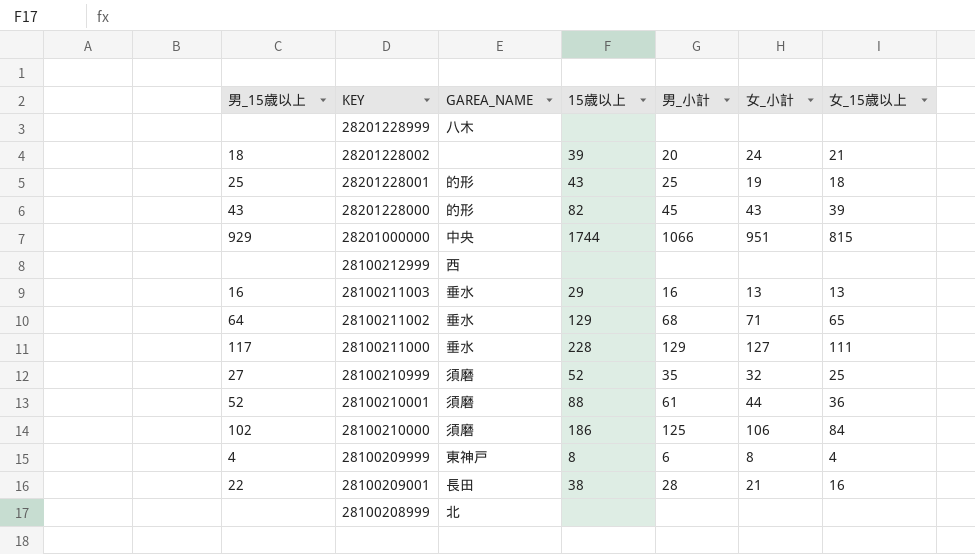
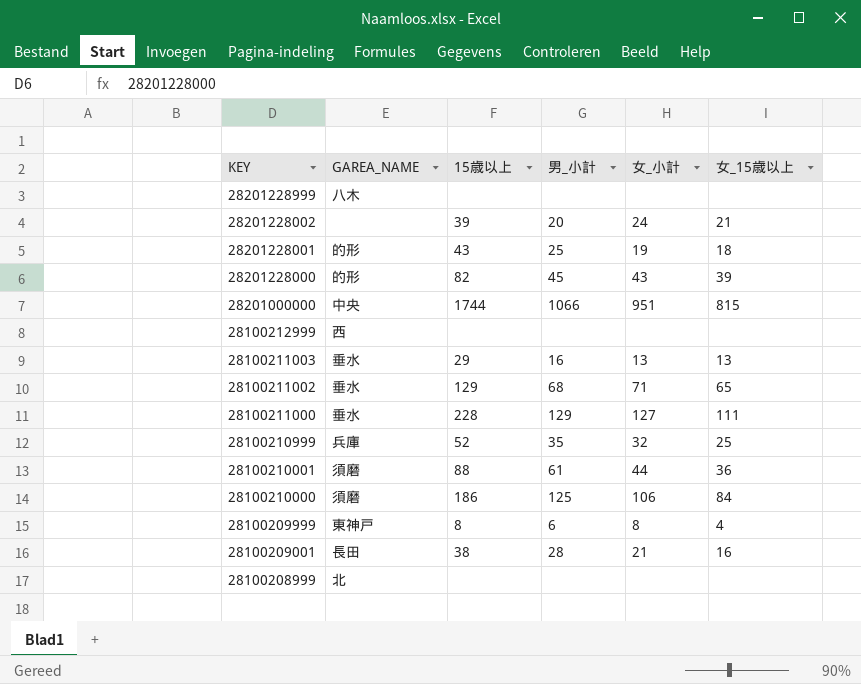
column 男_15歳以上 | position: 1 -> none
28100210999 | GAREA_NAME: 須磨 -> 兵庫

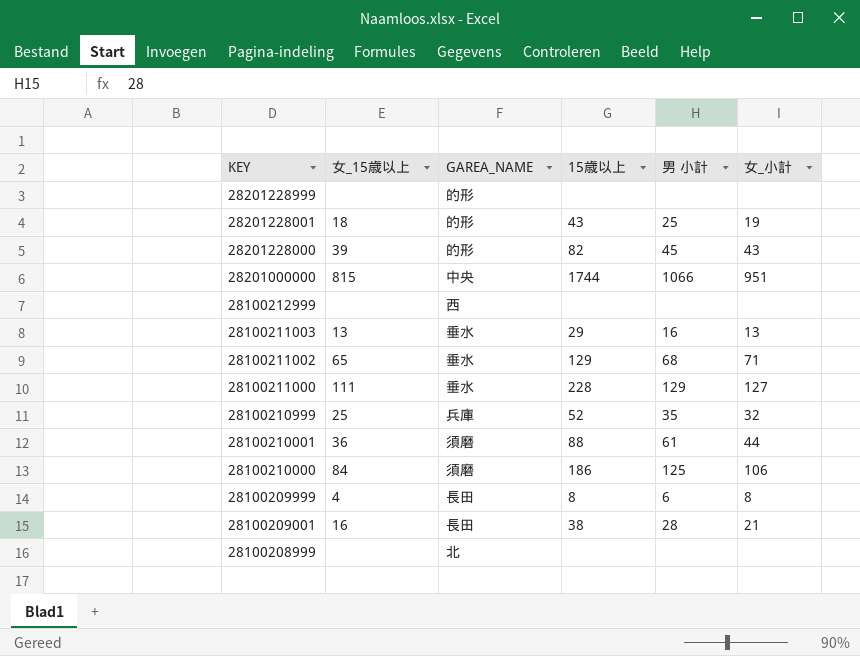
column 女_15歳以上 | position: 6 -> 2
column name: 男_小計 -> 男 小計
row 28201228002: none | 39 | 20 | 24 | 21 -> none
28201228999 | GAREA_NAME: 八木 -> 的形
28100209999 | GAREA_NAME: 東神戸 -> 長田

